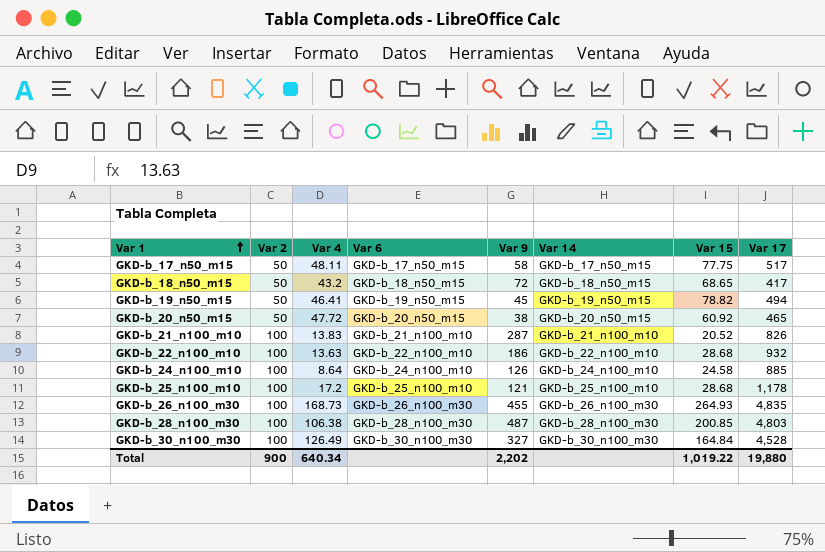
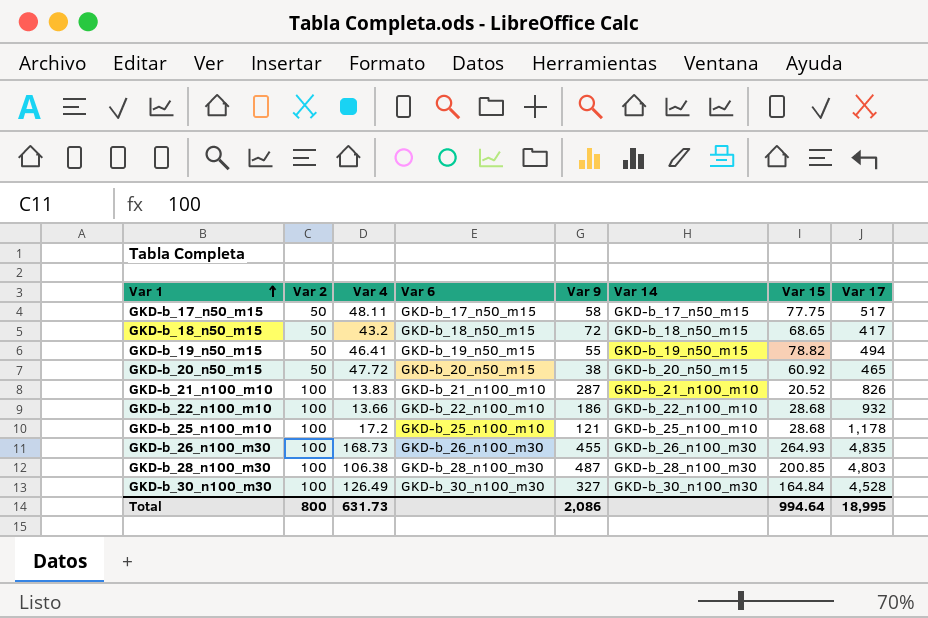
row GKD-b_24_n100_m10: 100 | 8.64 | GKD-b_24_n100_m10 | 126 | GKD-b_24_n100_m10 | 24.58 | 885 -> none
GKD-b_19_n50_m15 | Var 9: 45 -> 55
GKD-b_22_n100_m10 | Var 4: 13.63 -> 13.66
Total | Var 2: 900 -> 800
Total | Var 4: 640.34 -> 631.73
Total | Var 9: 2,202 -> 2,086
Total | Var 15: 1,019.22 -> 994.64
Total | Var 17: 19,880 -> 18,995

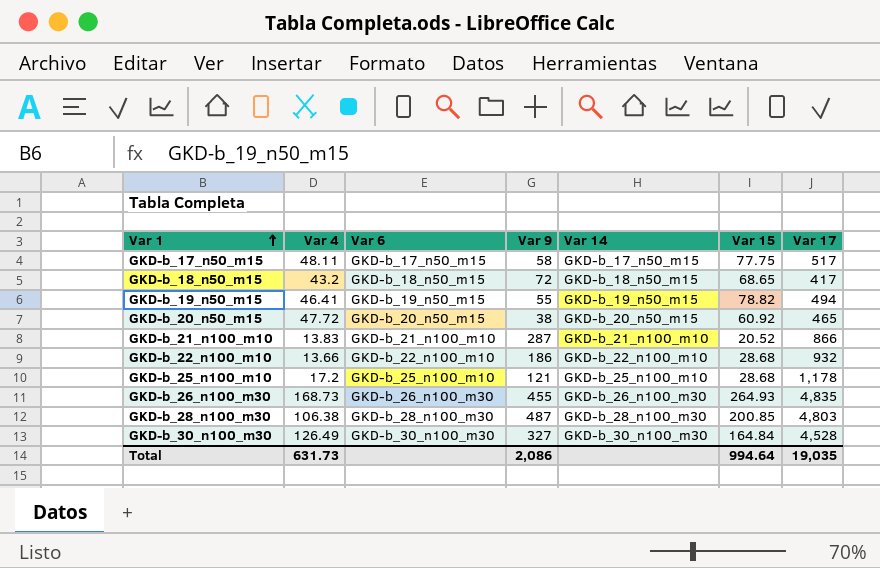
column Var 2 | position: 2 -> none
GKD-b_21_n100_m10 | Var 17: 826 -> 866
Total | Var 17: 18,995 -> 19,035

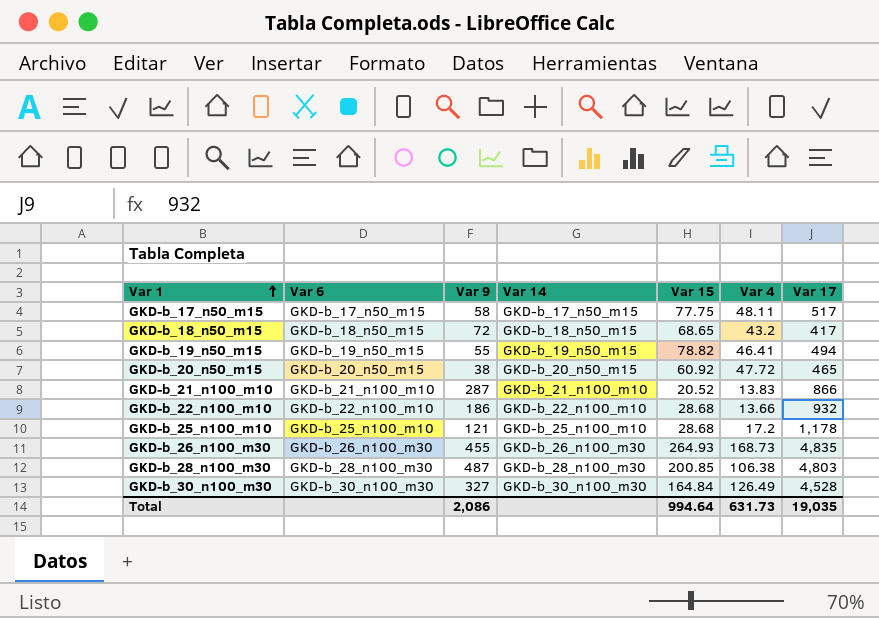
column Var 4 | position: 2 -> 6

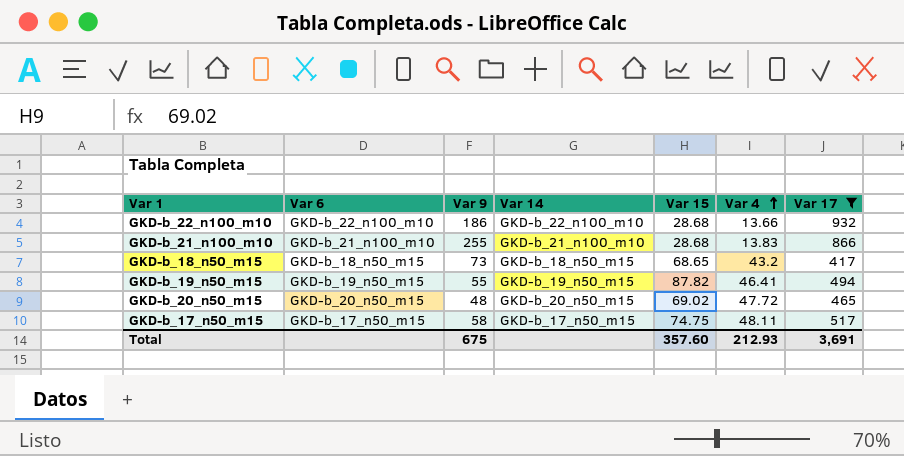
filter: none -> Var 17 <= 932
row order: Var 1 ascending -> Var 4 ascending
GKD-b_21_n100_m10 | Var 9: 287 -> 255
GKD-b_21_n100_m10 | Var 15: 20.52 -> 28.68
GKD-b_18_n50_m15 | Var 9: 72 -> 73
GKD-b_19_n50_m15 | Var 15: 78.82 -> 87.82
GKD-b_20_n50_m15 | Var 9: 38 -> 48
GKD-b_20_n50_m15 | Var 15: 60.92 -> 69.02
GKD-b_17_n50_m15 | Var 15: 77.75 -> 74.75
Total | Var 9: 2,086 -> 675
Total | Var 15: 994.64 -> 357.60
Total | Var 4: 631.73 -> 212.93
Total | Var 17: 19,035 -> 3,691

